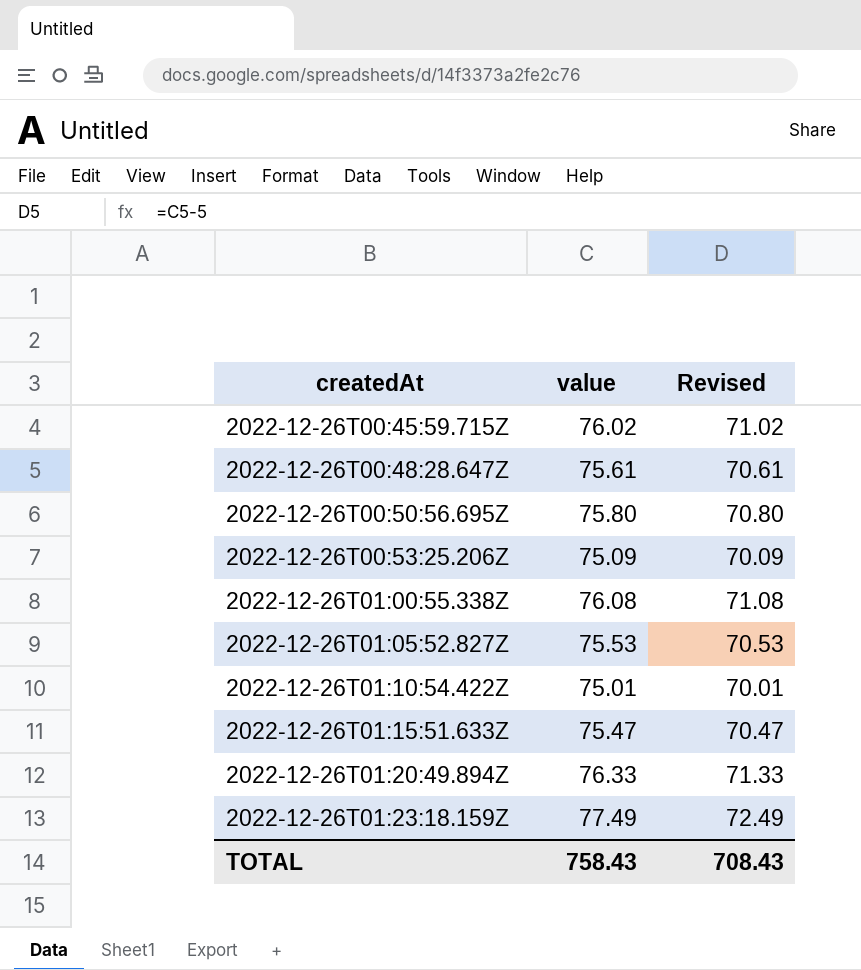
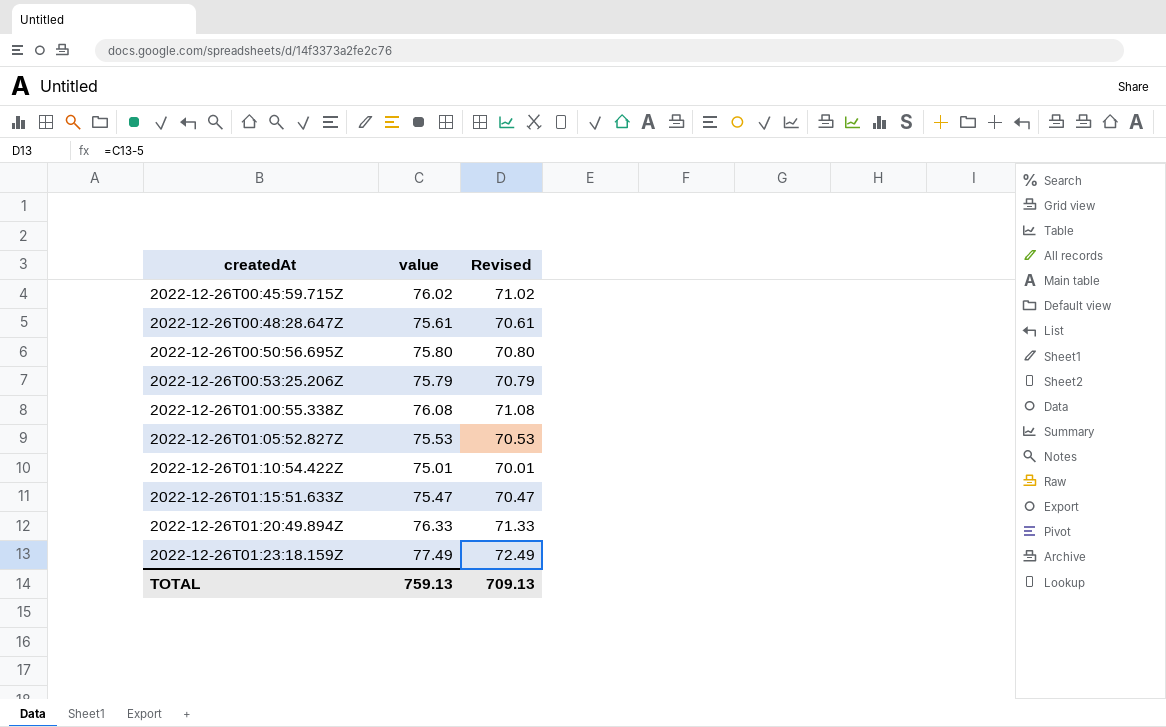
2022-12-26T00:53:25.206Z | value: 75.09 -> 75.79
2022-12-26T00:53:25.206Z | Revised: 70.09 -> 70.79
TOTAL | value: 758.43 -> 759.13
TOTAL | Revised: 708.43 -> 709.13

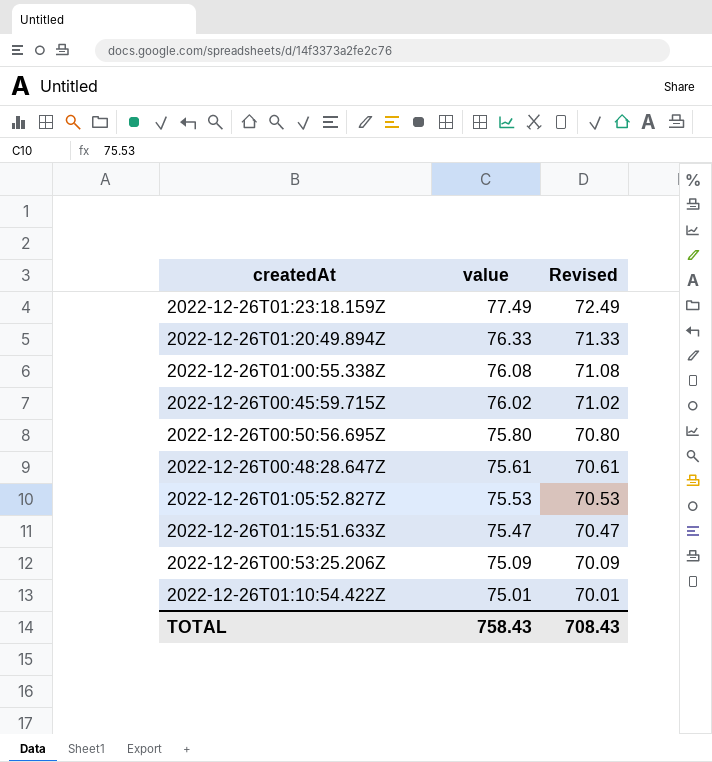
row order: createdAt ascending -> value descending
2022-12-26T00:53:25.206Z | value: 75.79 -> 75.09
2022-12-26T00:53:25.206Z | Revised: 70.79 -> 70.09
TOTAL | value: 759.13 -> 758.43
TOTAL | Revised: 709.13 -> 708.43

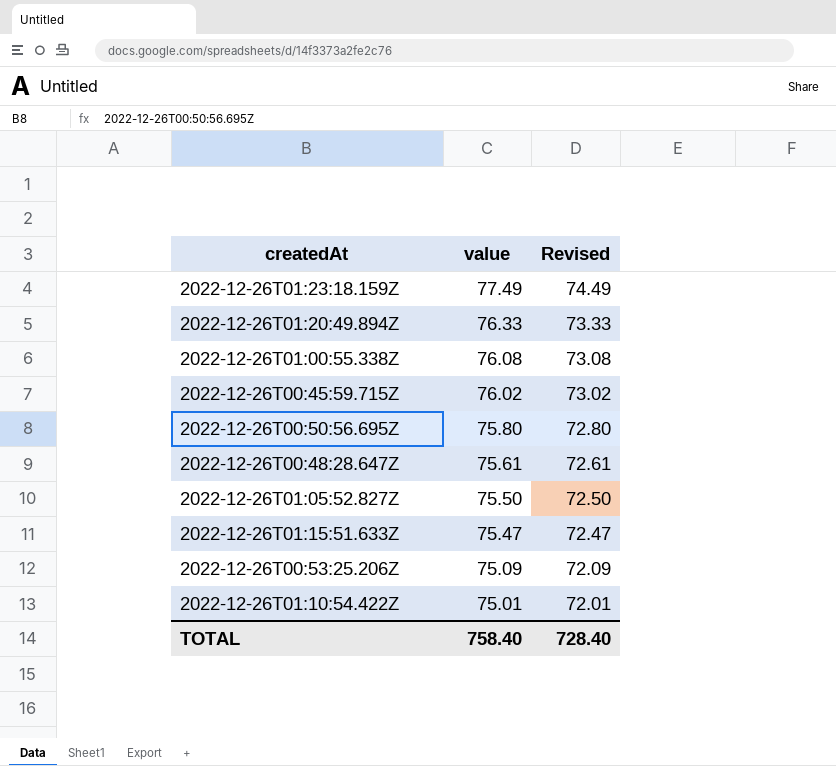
column Revised | formula: [value] - 5 -> [value] - 3
2022-12-26T01:05:52.827Z | value: 75.53 -> 75.50
TOTAL | value: 758.43 -> 758.40
TOTAL | Revised: 708.43 -> 728.40

